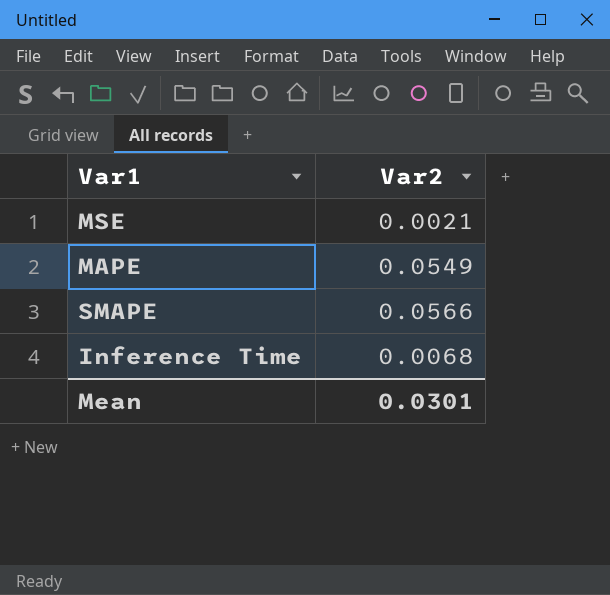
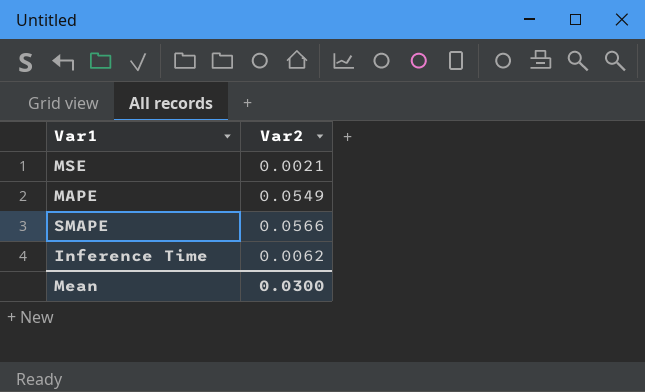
Inference Time | Var2: 0.0068 -> 0.0062
Mean | Var2: 0.0301 -> 0.0300

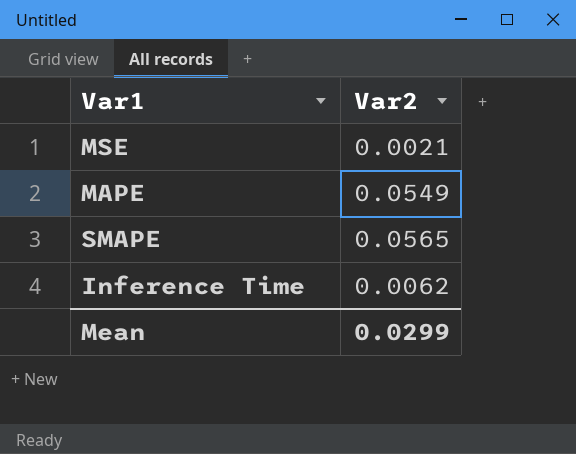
SMAPE | Var2: 0.0566 -> 0.0565
Mean | Var2: 0.0300 -> 0.0299

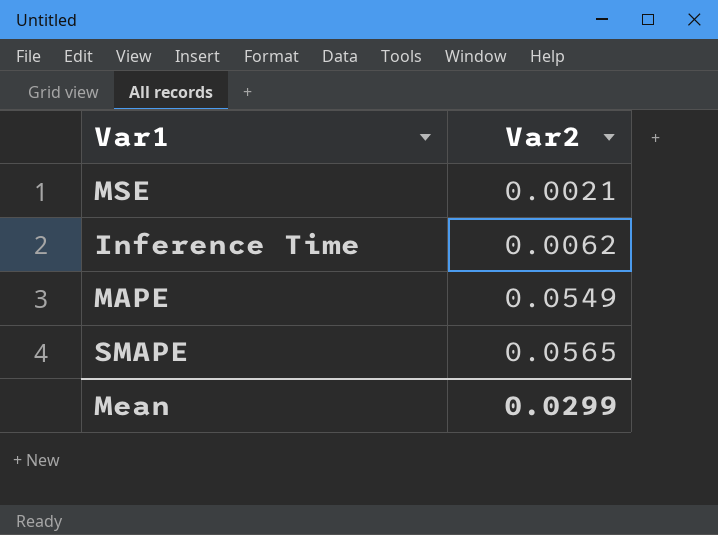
row order: none -> Var2 ascending

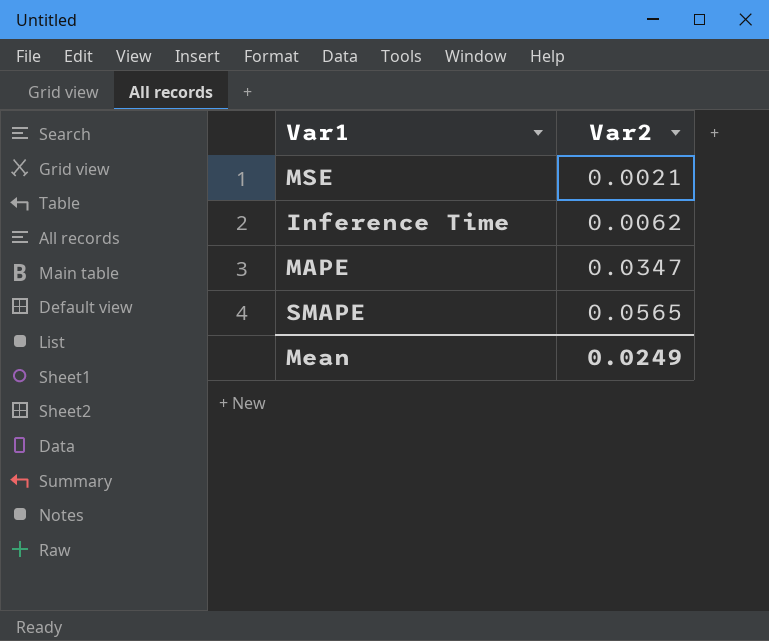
MAPE | Var2: 0.0549 -> 0.0347
Mean | Var2: 0.0299 -> 0.0249

